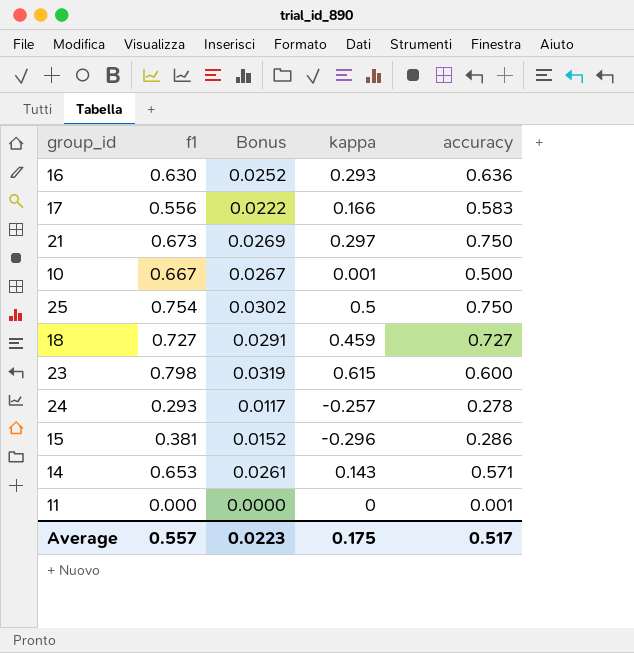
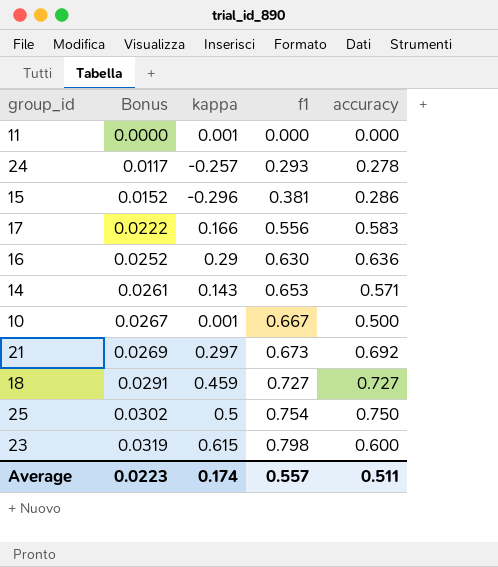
row order: none -> Bonus ascending
column f1 | position: 2 -> 4
11 | kappa: 0 -> 0.001
11 | accuracy: 0.001 -> 0.000
16 | kappa: 0.293 -> 0.29
21 | accuracy: 0.750 -> 0.692
Average | kappa: 0.175 -> 0.174
Average | accuracy: 0.517 -> 0.511

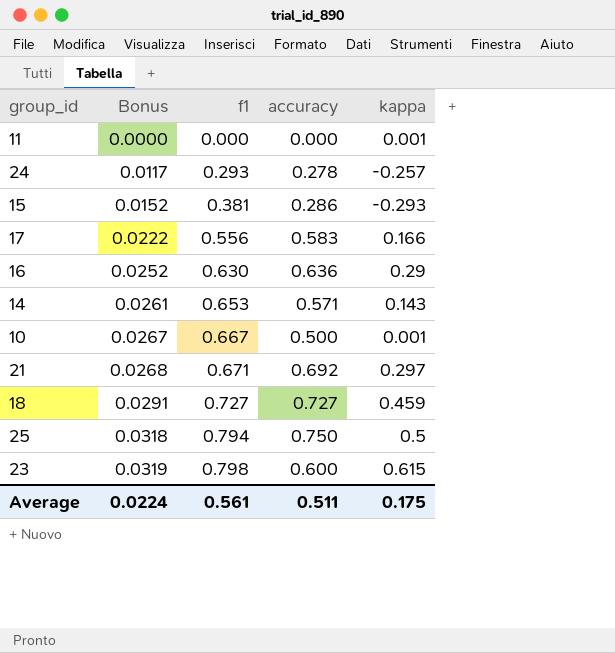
column kappa | position: 3 -> 5
15 | kappa: -0.296 -> -0.293
21 | Bonus: 0.0269 -> 0.0268
21 | f1: 0.673 -> 0.671
25 | Bonus: 0.0302 -> 0.0318
25 | f1: 0.754 -> 0.794
Average | Bonus: 0.0223 -> 0.0224
Average | f1: 0.557 -> 0.561
Average | kappa: 0.174 -> 0.175

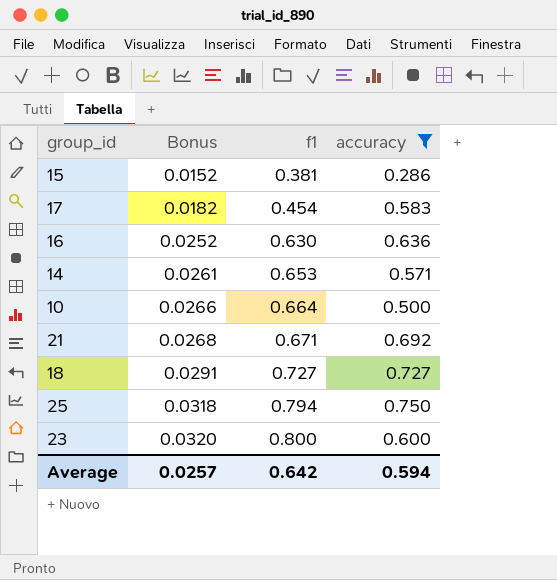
filter: none -> accuracy >= 0.286
column kappa | position: 5 -> none
17 | Bonus: 0.0222 -> 0.0182
17 | f1: 0.556 -> 0.454
10 | Bonus: 0.0267 -> 0.0266
10 | f1: 0.667 -> 0.664
23 | Bonus: 0.0319 -> 0.0320
23 | f1: 0.798 -> 0.800
Average | Bonus: 0.0224 -> 0.0257
Average | f1: 0.561 -> 0.642
Average | accuracy: 0.511 -> 0.594

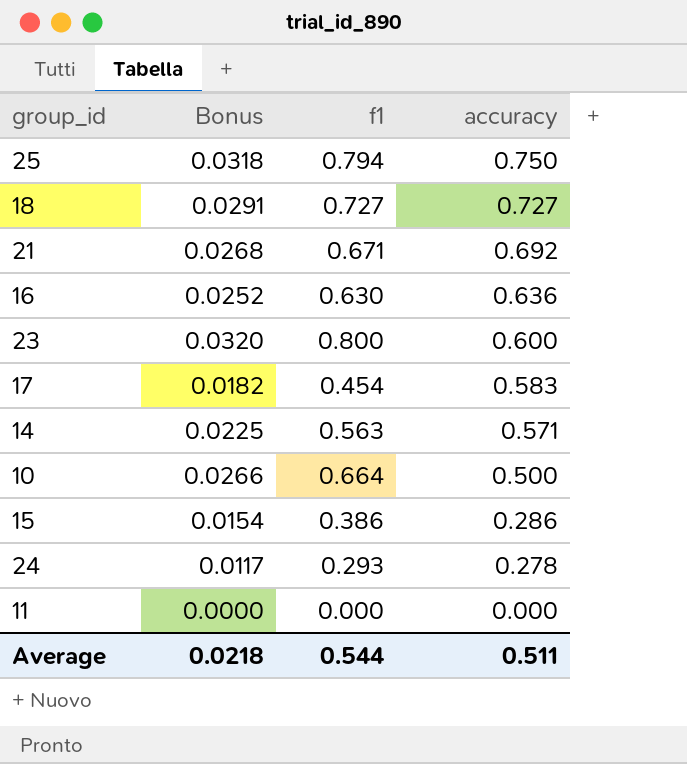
filter: accuracy >= 0.286 -> none
row order: Bonus ascending -> accuracy descending
14 | Bonus: 0.0261 -> 0.0225
14 | f1: 0.653 -> 0.563
15 | Bonus: 0.0152 -> 0.0154
15 | f1: 0.381 -> 0.386
Average | Bonus: 0.0257 -> 0.0218
Average | f1: 0.642 -> 0.544
Average | accuracy: 0.594 -> 0.511

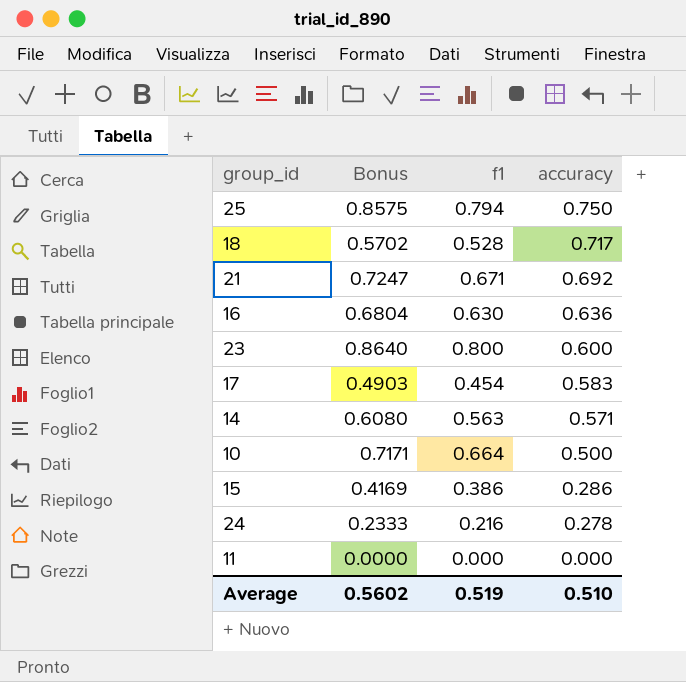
column Bonus | formula: [f1] * 0.04 -> [f1] * 1.08
18 | f1: 0.727 -> 0.528
18 | accuracy: 0.727 -> 0.717
24 | f1: 0.293 -> 0.216
Average | Bonus: 0.0218 -> 0.5602
Average | f1: 0.544 -> 0.519
Average | accuracy: 0.511 -> 0.510

